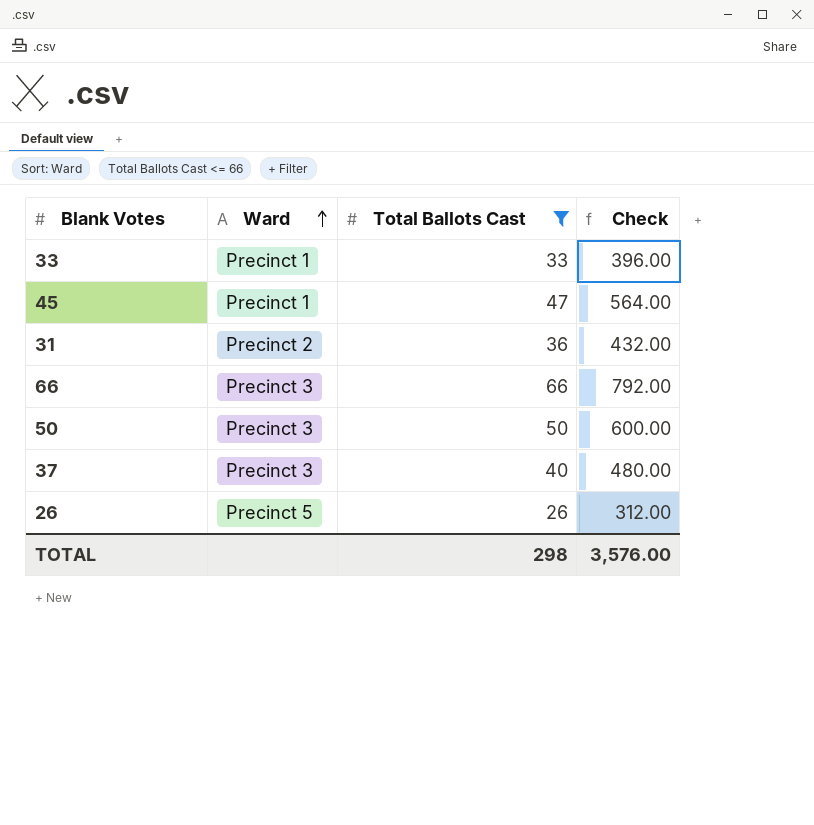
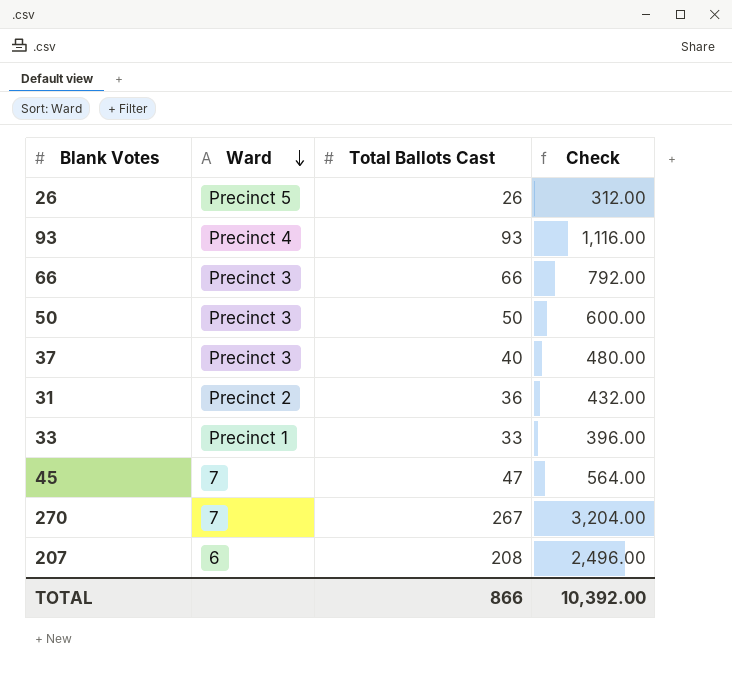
filter: Total Ballots Cast <= 66 -> none
row order: Ward ascending -> Ward descending
45 | Ward: Precinct 1 -> 7
TOTAL | Total Ballots Cast: 298 -> 866
TOTAL | Check: 3,576.00 -> 10,392.00

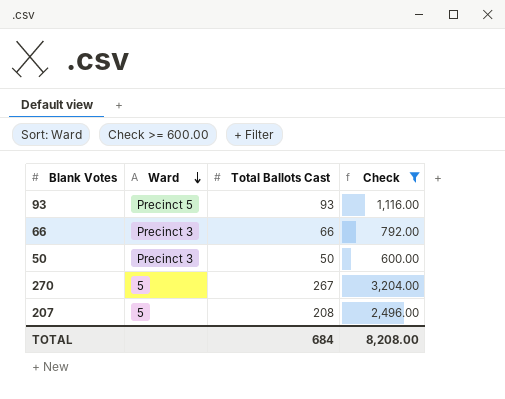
filter: none -> Check >= 600.00
93 | Ward: Precinct 4 -> Precinct 5
270 | Ward: 7 -> 5
207 | Ward: 6 -> 5
TOTAL | Total Ballots Cast: 866 -> 684
TOTAL | Check: 10,392.00 -> 8,208.00

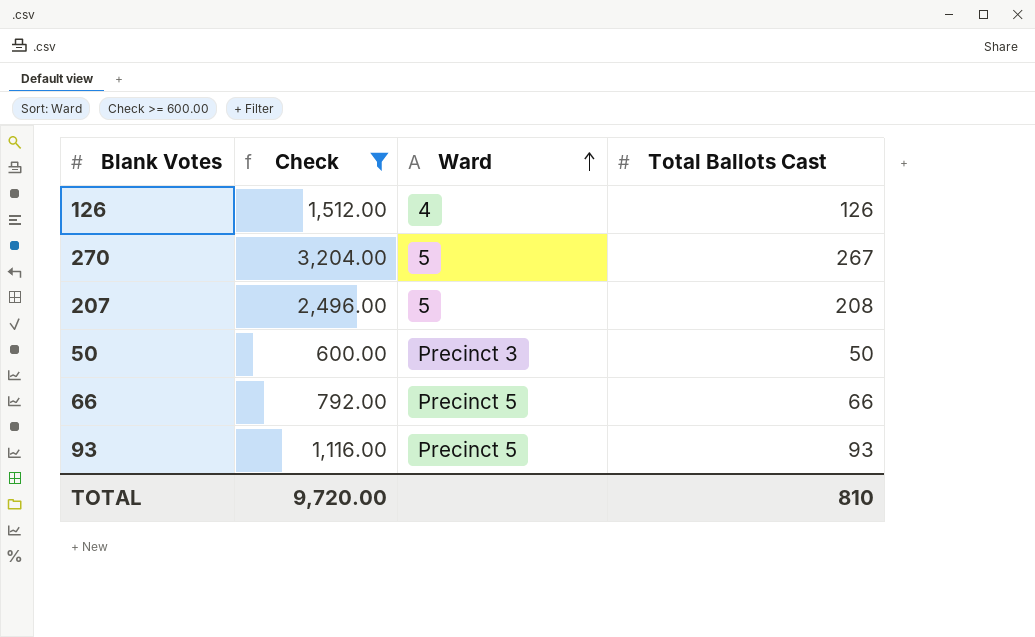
row order: Ward descending -> Ward ascending
column Check | position: 4 -> 2
row 126: none -> 1,512.00 | 4 | 126
66 | Ward: Precinct 3 -> Precinct 5
TOTAL | Check: 8,208.00 -> 9,720.00
TOTAL | Total Ballots Cast: 684 -> 810

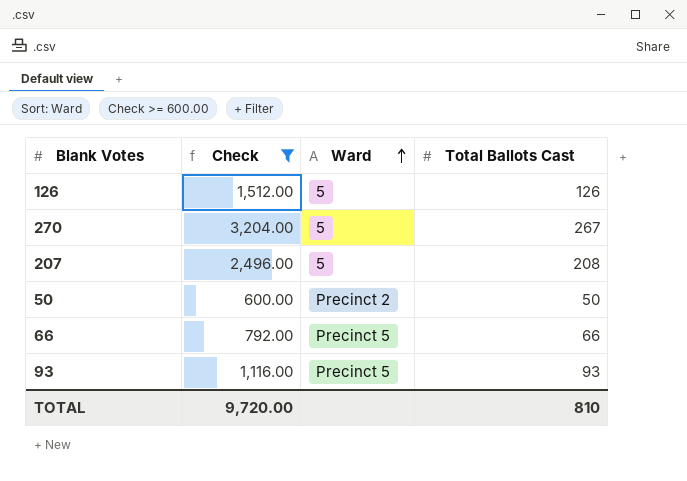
126 | Ward: 4 -> 5
50 | Ward: Precinct 3 -> Precinct 2

